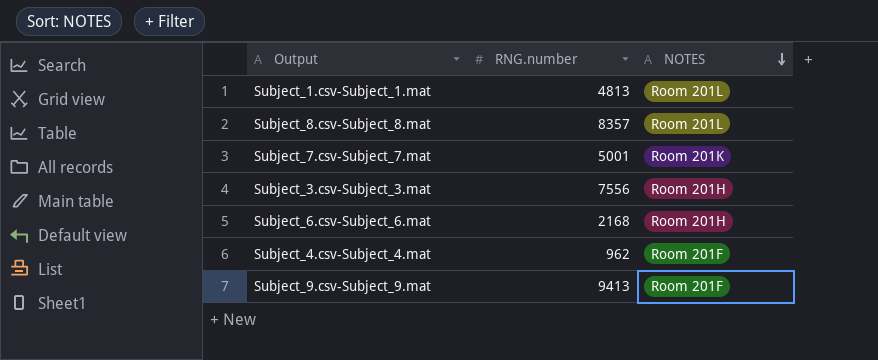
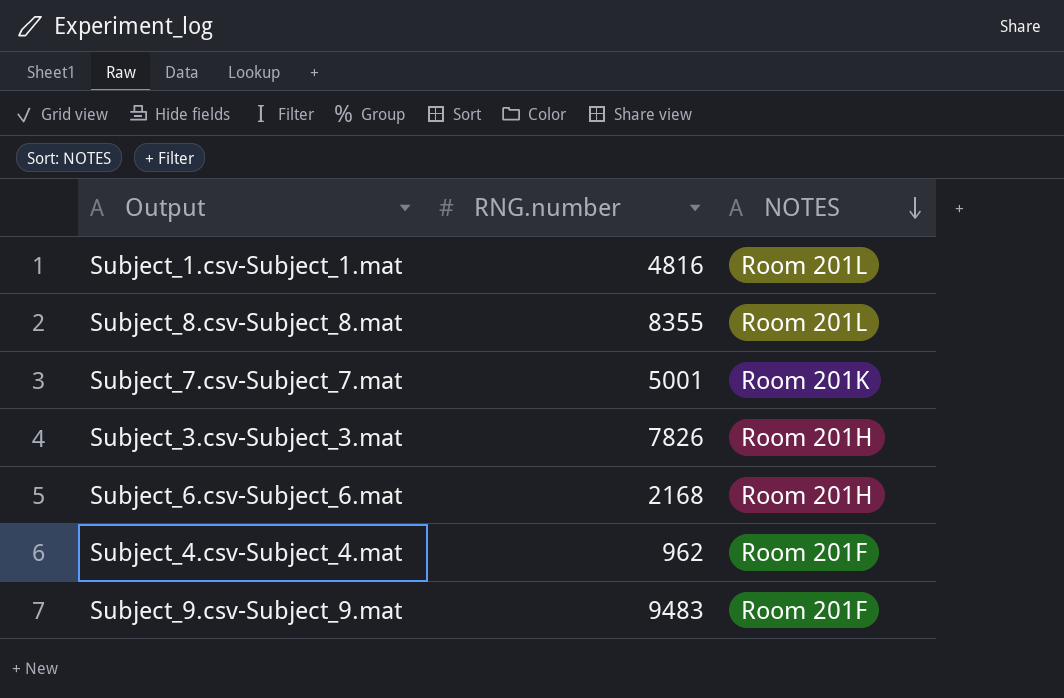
Subject_1.csv-Subject_1.mat | RNG.number: 4813 -> 4816
Subject_8.csv-Subject_8.mat | RNG.number: 8357 -> 8355
Subject_3.csv-Subject_3.mat | RNG.number: 7556 -> 7826
Subject_9.csv-Subject_9.mat | RNG.number: 9413 -> 9483

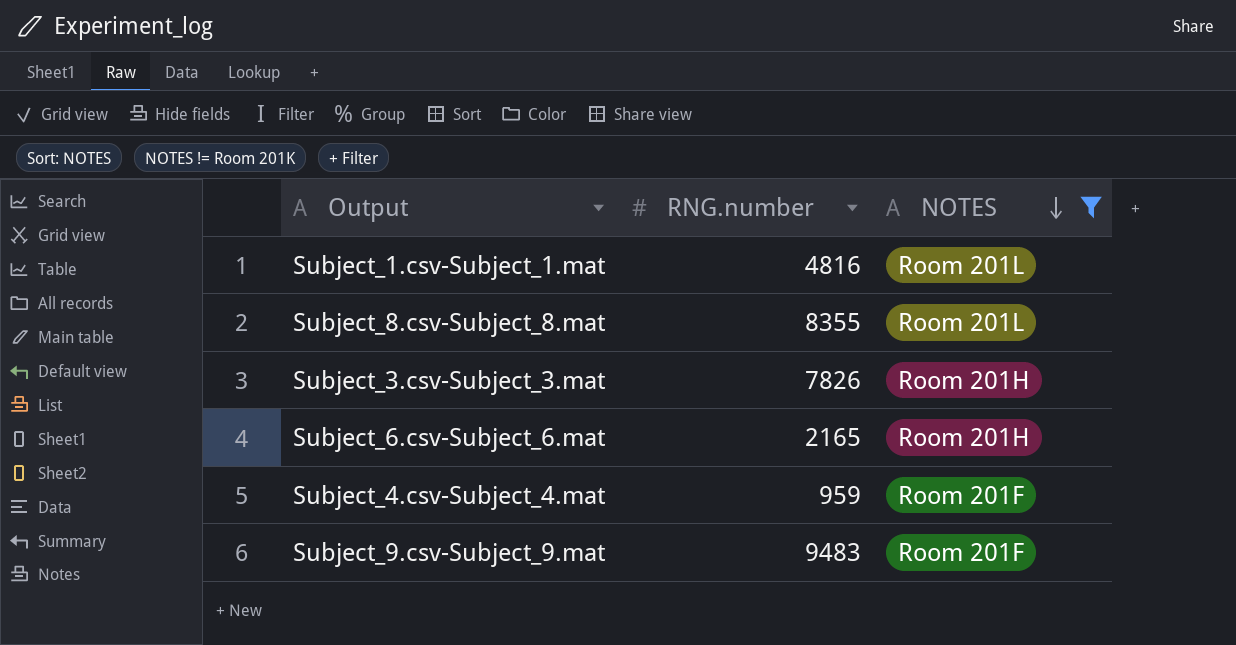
filter: none -> NOTES != Room 201K
Subject_6.csv-Subject_6.mat | RNG.number: 2168 -> 2165
Subject_4.csv-Subject_4.mat | RNG.number: 962 -> 959

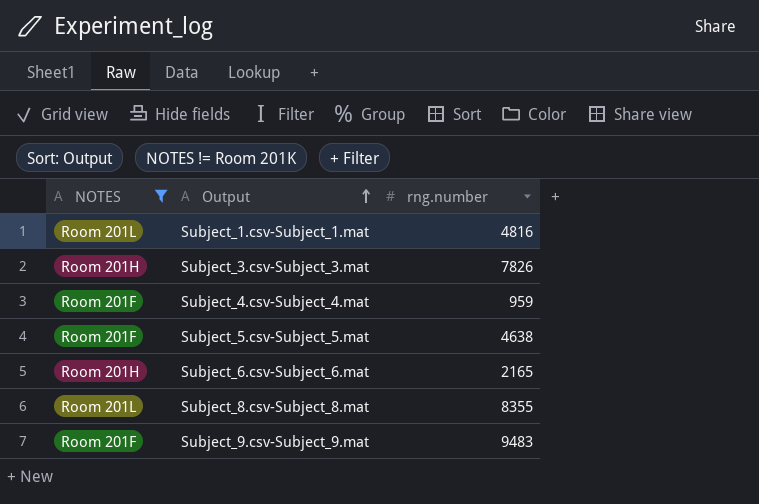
row order: NOTES descending -> Output ascending
column NOTES | position: 3 -> 1
column name: RNG.number -> rng.number
row Subject_5.csv-Subject_5.mat: none -> Room 201F | 4638

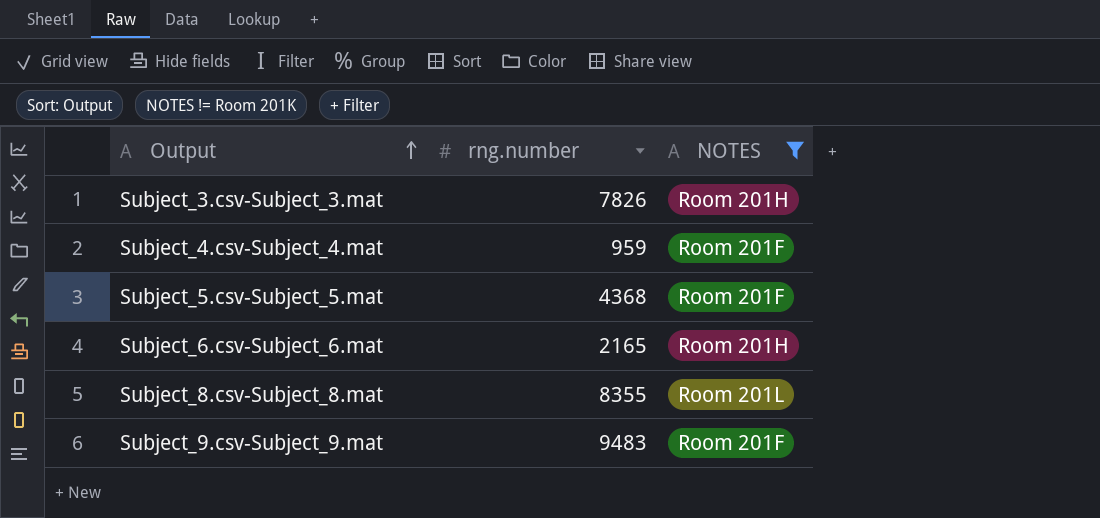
column NOTES | position: 1 -> 3
row Subject_1.csv-Subject_1.mat: Room 201L | 4816 -> none
Subject_5.csv-Subject_5.mat | rng.number: 4638 -> 4368

